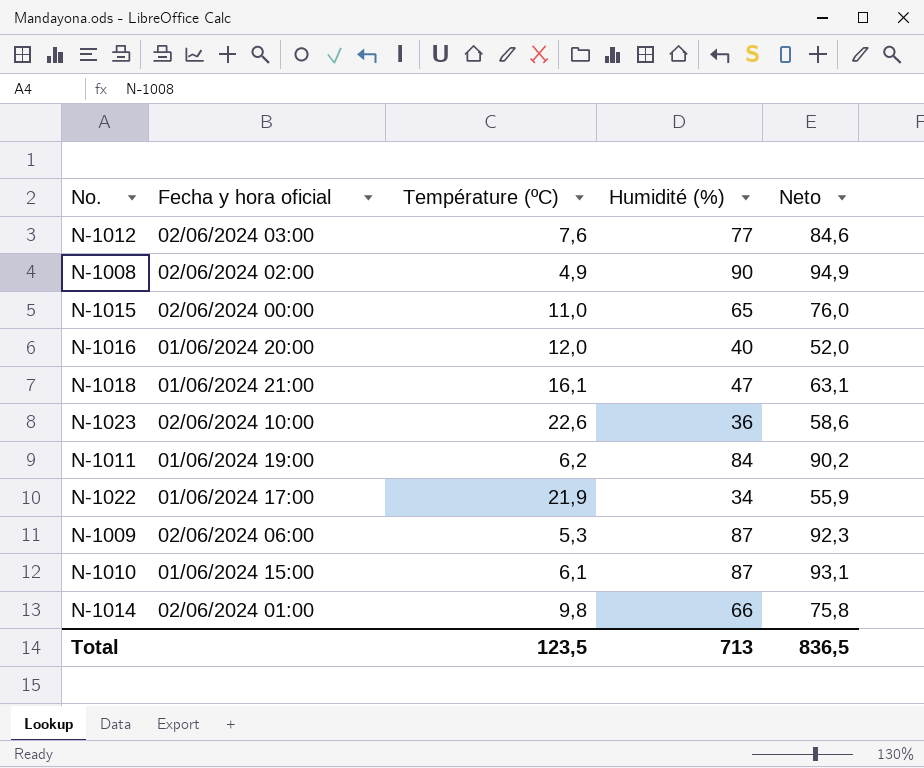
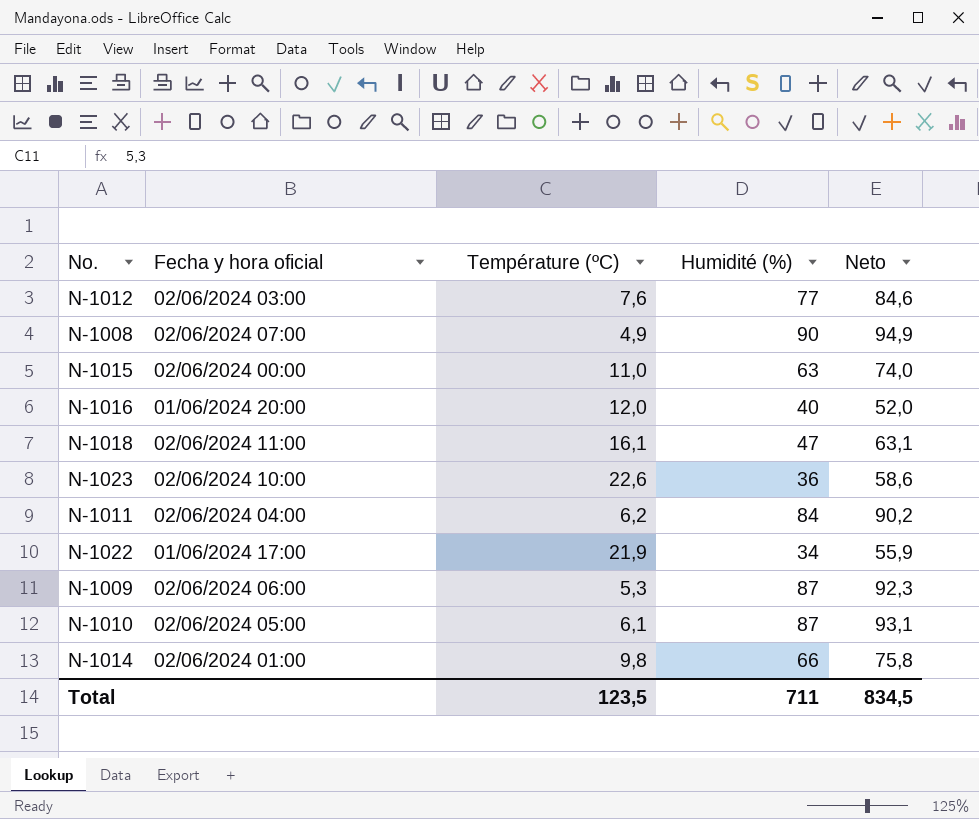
N-1008 | Fecha y hora oficial: 02/06/2024 02:00 -> 02/06/2024 07:00
N-1015 | Humidité (%): 65 -> 63
N-1015 | Neto: 76,0 -> 74,0
N-1018 | Fecha y hora oficial: 01/06/2024 21:00 -> 02/06/2024 11:00
N-1011 | Fecha y hora oficial: 01/06/2024 19:00 -> 02/06/2024 04:00
N-1010 | Fecha y hora oficial: 01/06/2024 15:00 -> 02/06/2024 05:00
Total | Humidité (%): 713 -> 711
Total | Neto: 836,5 -> 834,5

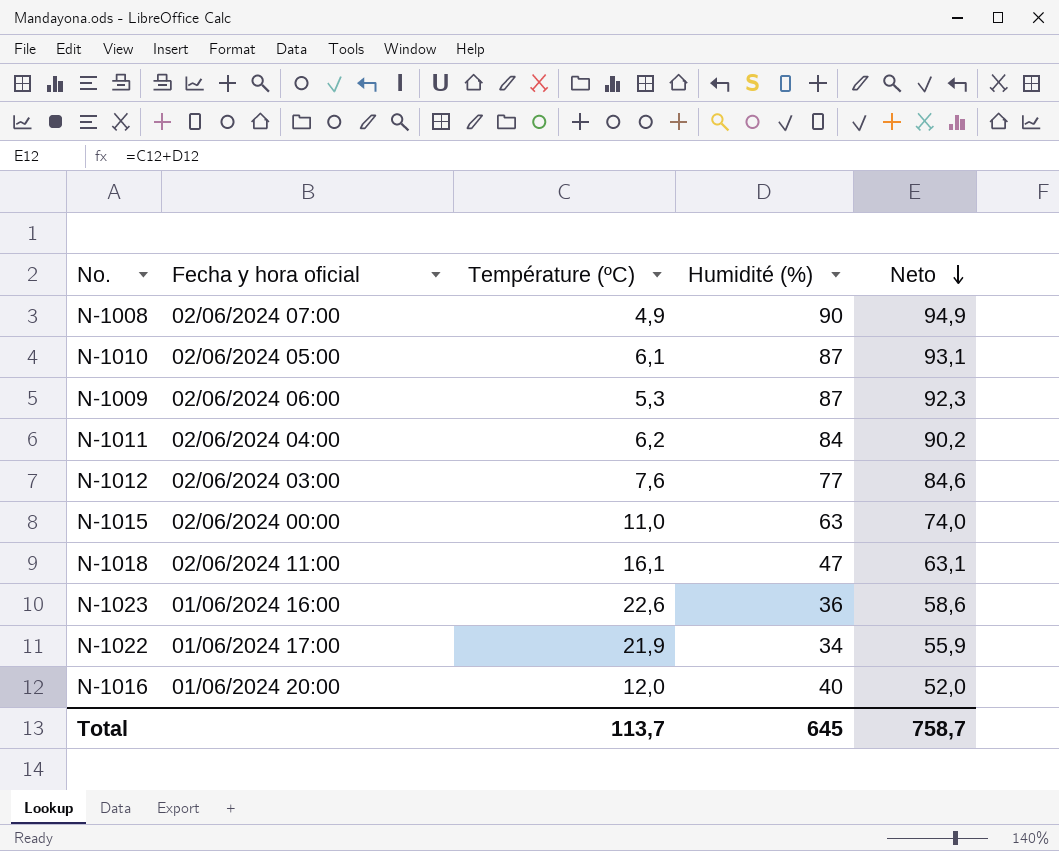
row order: none -> Neto descending
row N-1014: 02/06/2024 01:00 | 9,8 | 66 | 75,8 -> none
N-1023 | Fecha y hora oficial: 02/06/2024 10:00 -> 01/06/2024 16:00
Total | Température (ºC): 123,5 -> 113,7
Total | Humidité (%): 711 -> 645
Total | Neto: 834,5 -> 758,7

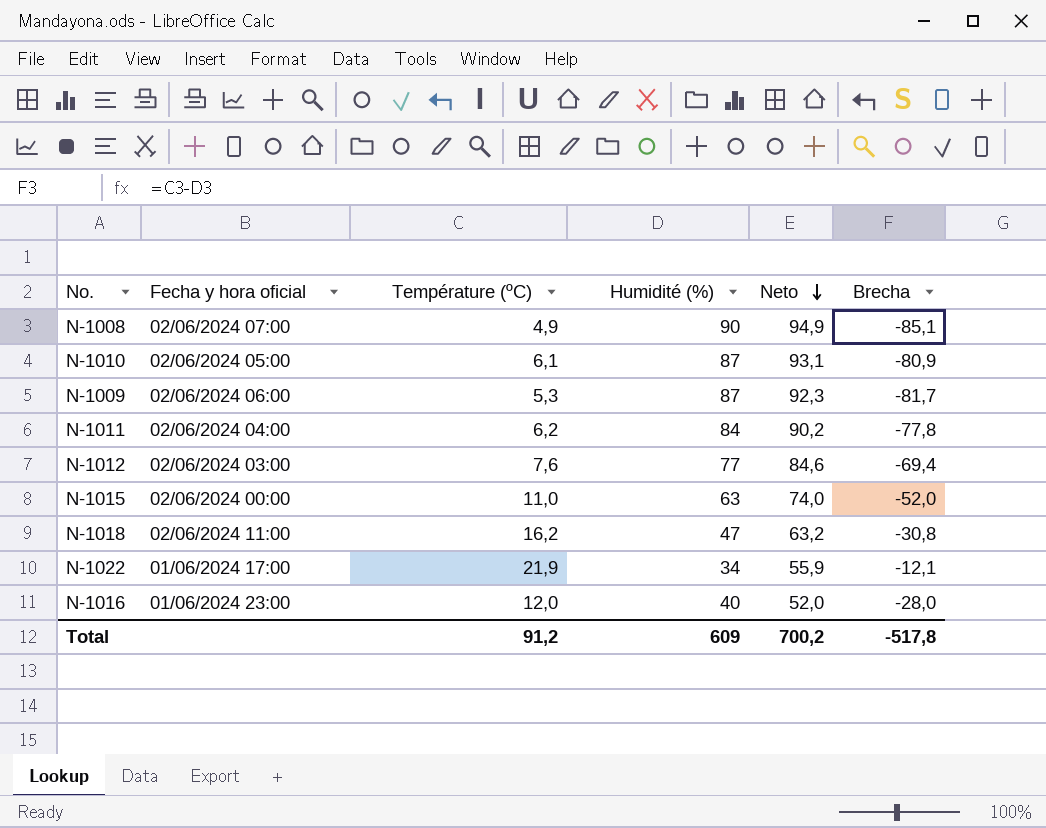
column Brecha | formula: none -> [Température (ºC)] - [Humidité (%)]
row N-1023: 01/06/2024 16:00 | 22,6 | 36 | 58,6 -> none
N-1018 | Température (ºC): 16,1 -> 16,2
N-1018 | Neto: 63,1 -> 63,2
N-1016 | Fecha y hora oficial: 01/06/2024 20:00 -> 01/06/2024 23:00
Total | Température (ºC): 113,7 -> 91,2
Total | Humidité (%): 645 -> 609
Total | Neto: 758,7 -> 700,2

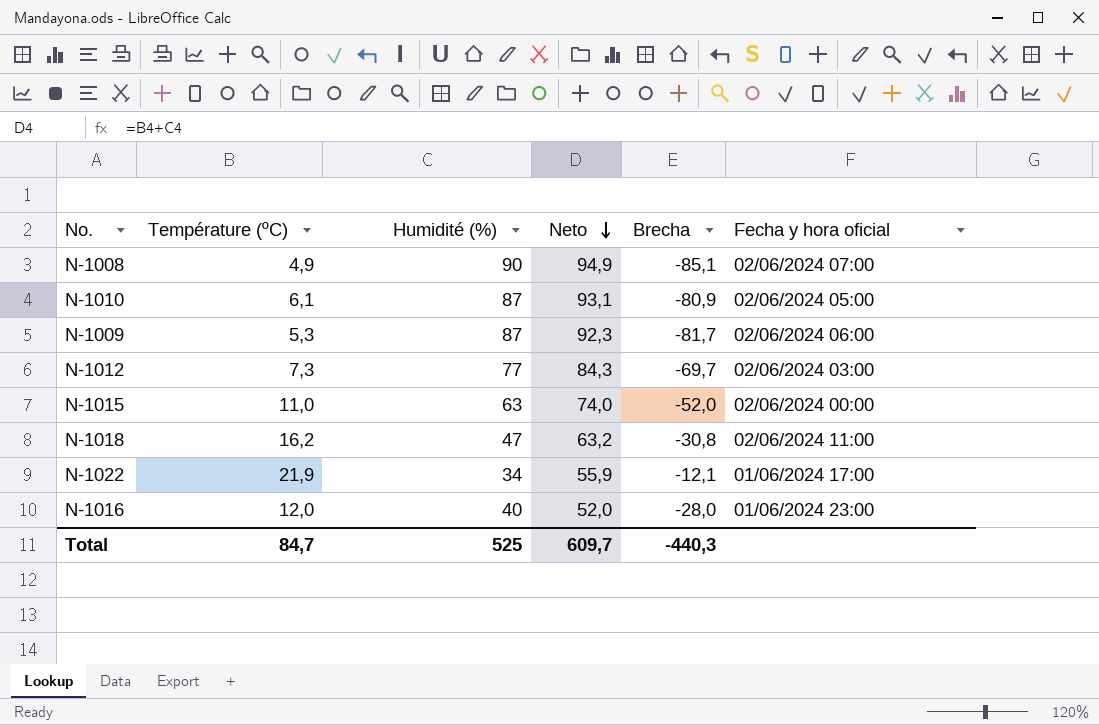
column Fecha y hora oficial | position: 2 -> 6
row N-1011: 02/06/2024 04:00 | 6,2 | 84 | 90,2 | -77,8 -> none
N-1012 | Température (ºC): 7,6 -> 7,3
N-1012 | Neto: 84,6 -> 84,3
N-1012 | Brecha: -69,4 -> -69,7
Total | Température (ºC): 91,2 -> 84,7
Total | Humidité (%): 609 -> 525
Total | Neto: 700,2 -> 609,7
Total | Brecha: -517,8 -> -440,3

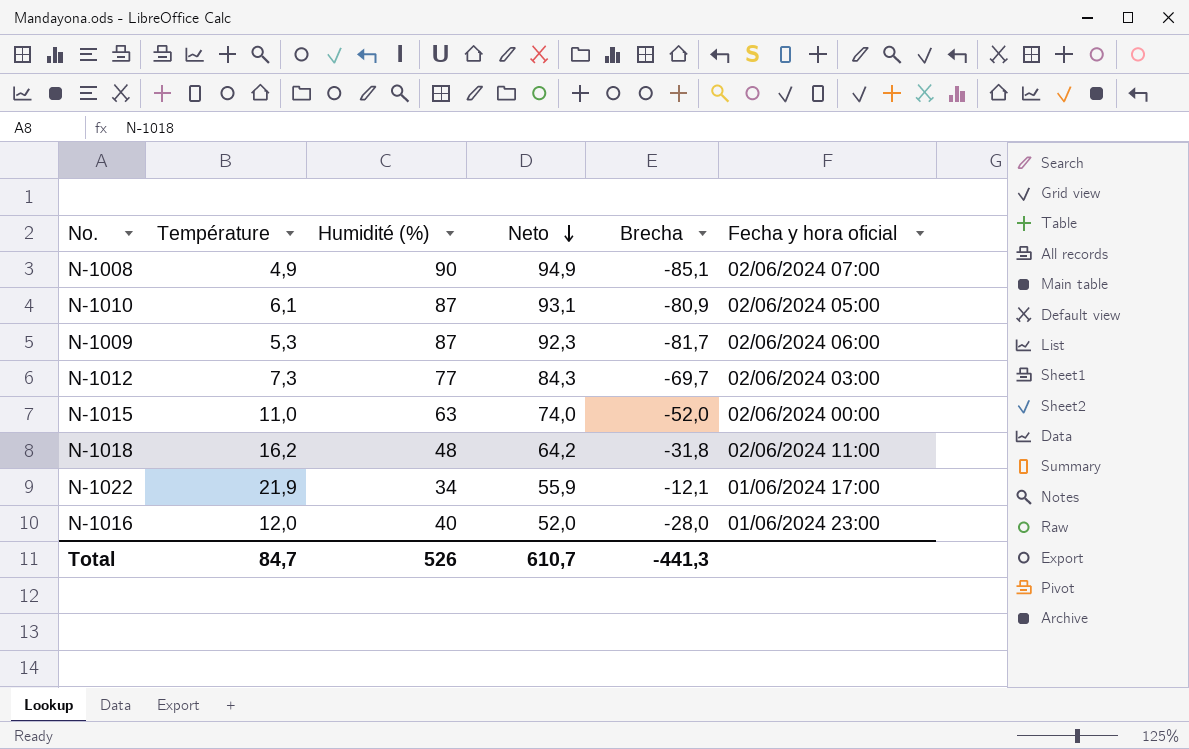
column name: Température (ºC) -> Température
N-1018 | Humidité (%): 47 -> 48
N-1018 | Neto: 63,2 -> 64,2
N-1018 | Brecha: -30,8 -> -31,8
Total | Humidité (%): 525 -> 526
Total | Neto: 609,7 -> 610,7
Total | Brecha: -440,3 -> -441,3

